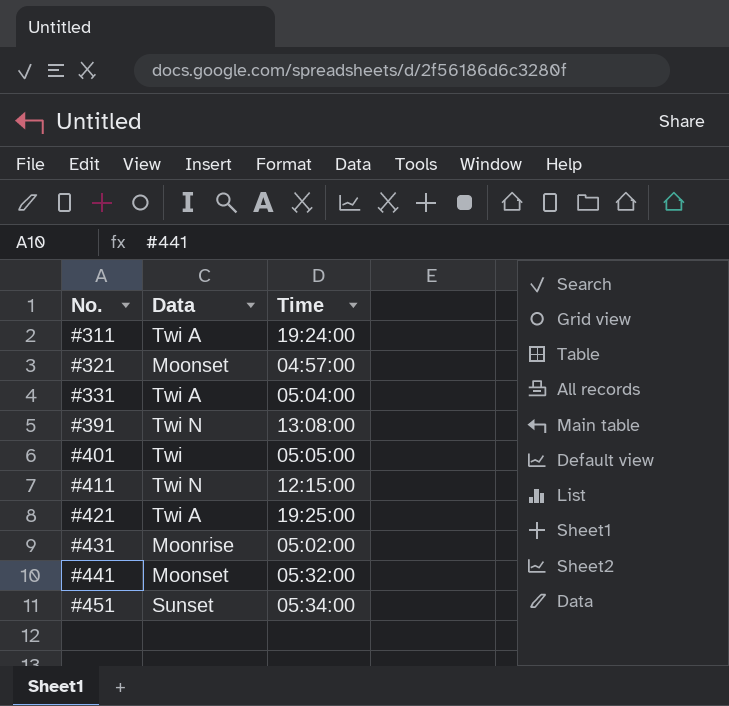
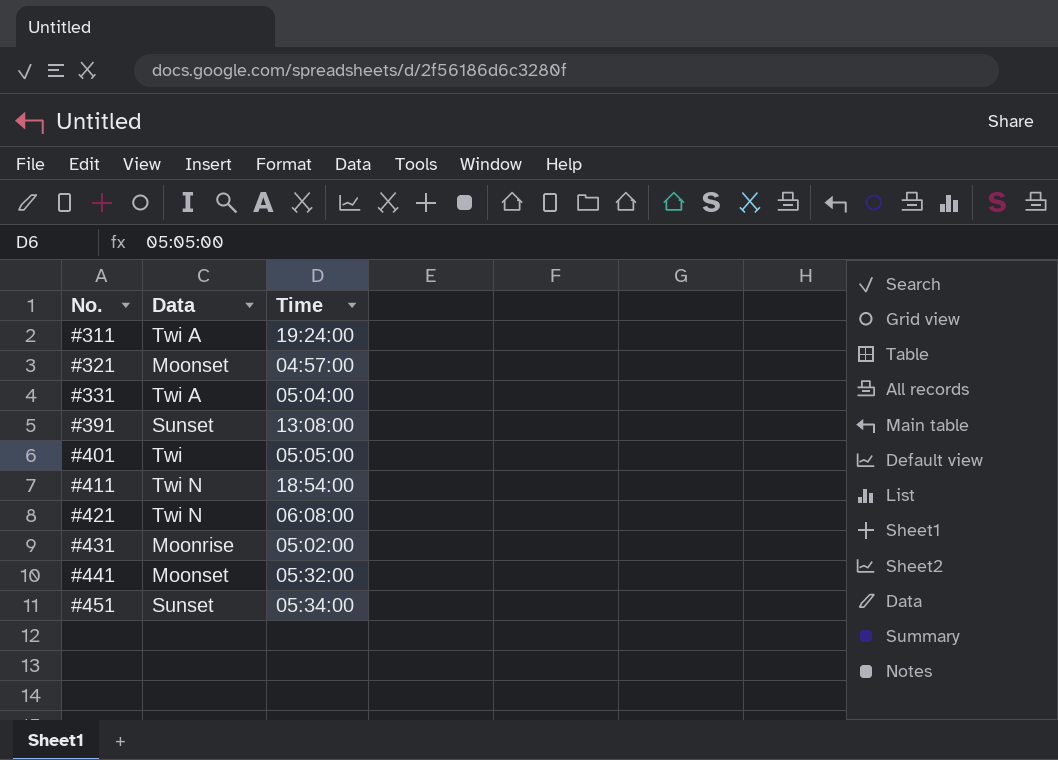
#391 | Data: Twi N -> Sunset
#411 | Time: 12:15:00 -> 18:54:00
#421 | Data: Twi A -> Twi N
#421 | Time: 19:25:00 -> 06:08:00

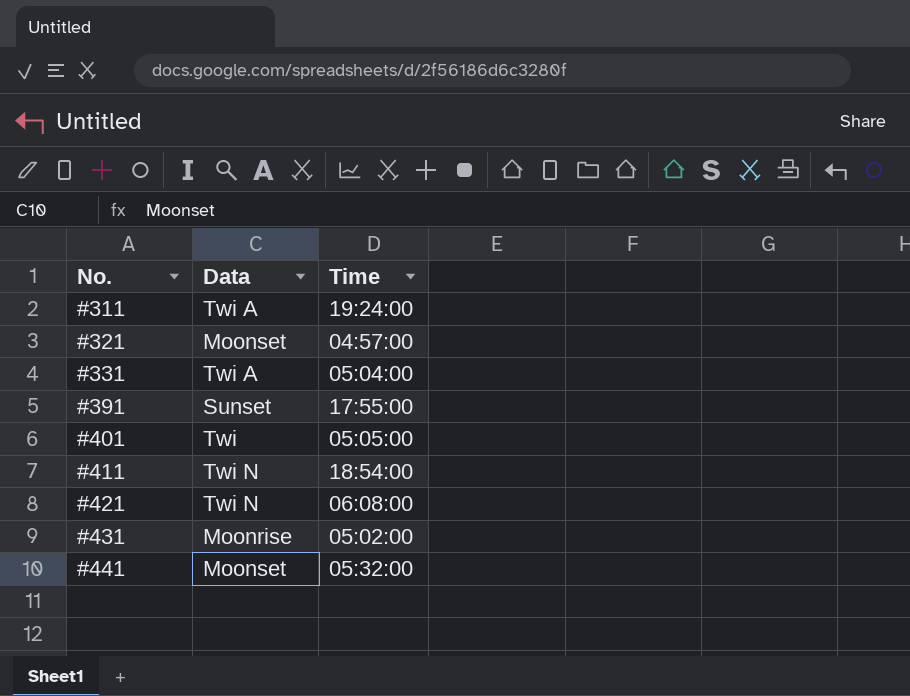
row #451: Sunset | 05:34:00 -> none
#391 | Time: 13:08:00 -> 17:55:00

